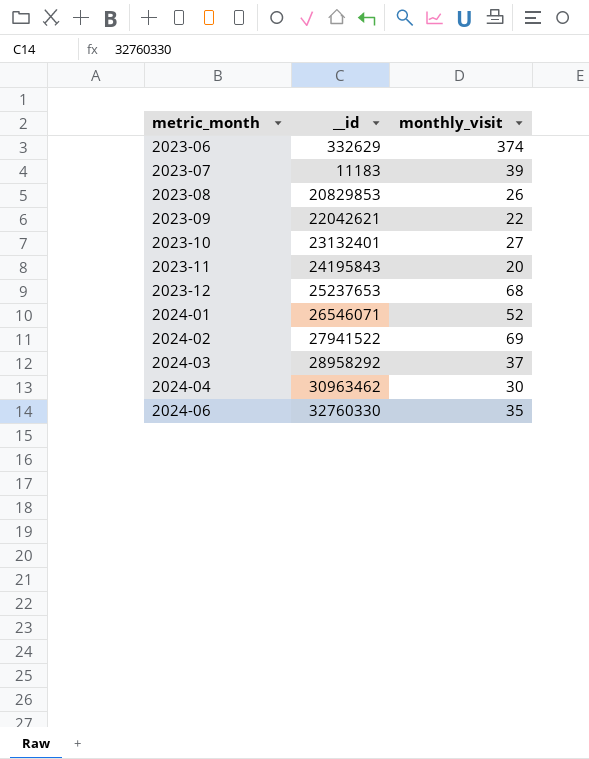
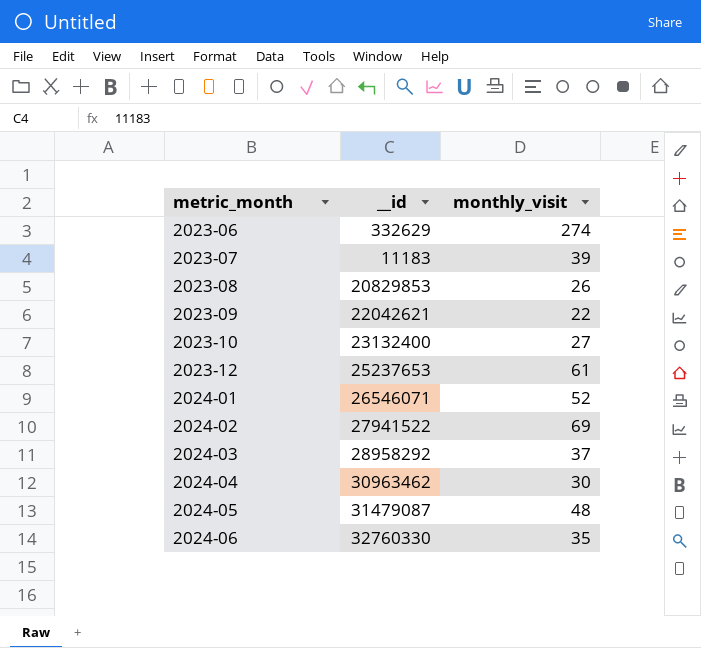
row 2023-11: 24195843 | 20 -> none
2023-06 | monthly_visit: 374 -> 274
2023-10 | __id: 23132401 -> 23132400
2023-12 | monthly_visit: 68 -> 61
row 2024-05: none -> 31479087 | 48

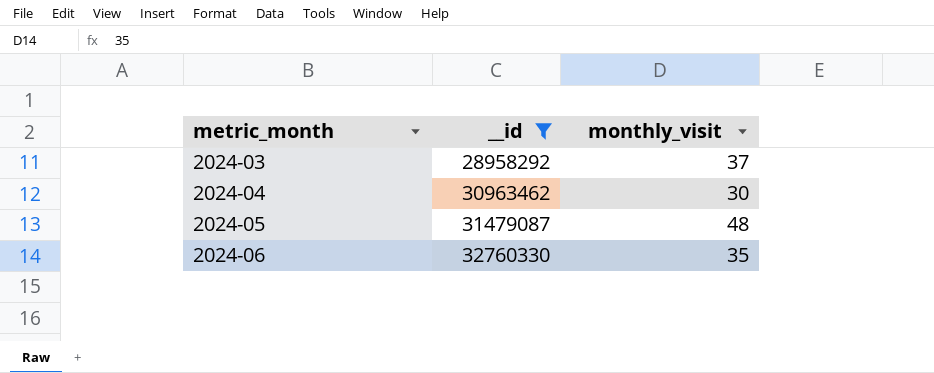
filter: none -> __id >= 28958292

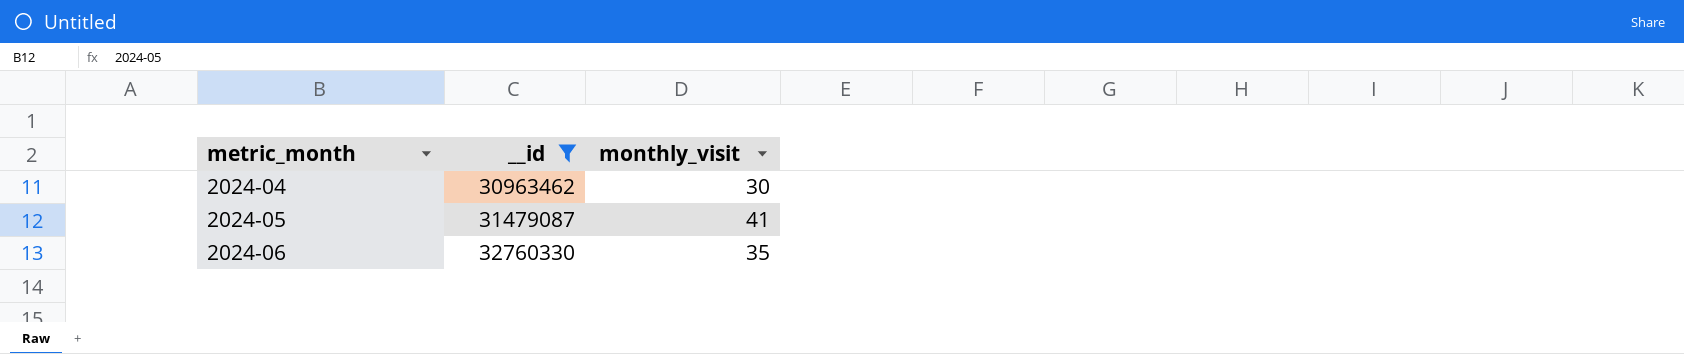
row 2024-03: 28958292 | 37 -> none
2024-05 | monthly_visit: 48 -> 41

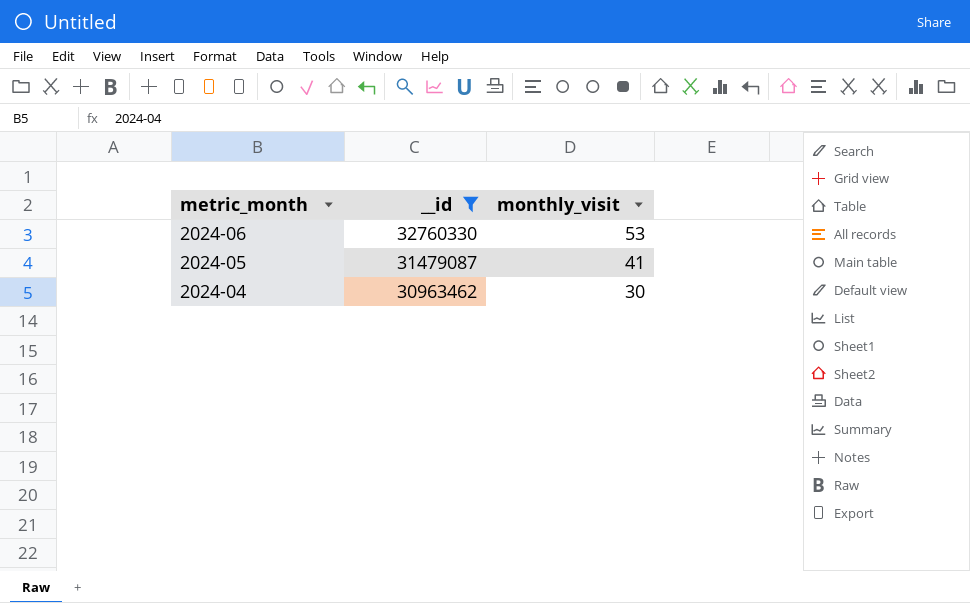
row order: metric_month ascending -> metric_month descending
2024-06 | monthly_visit: 35 -> 53

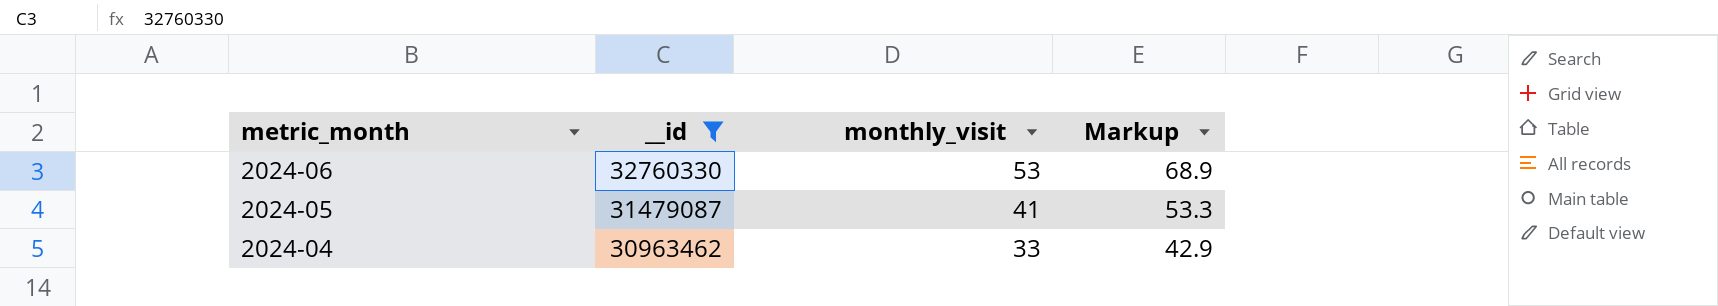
column Markup | formula: none -> [monthly_visit] * 1.3
2024-04 | monthly_visit: 30 -> 33

